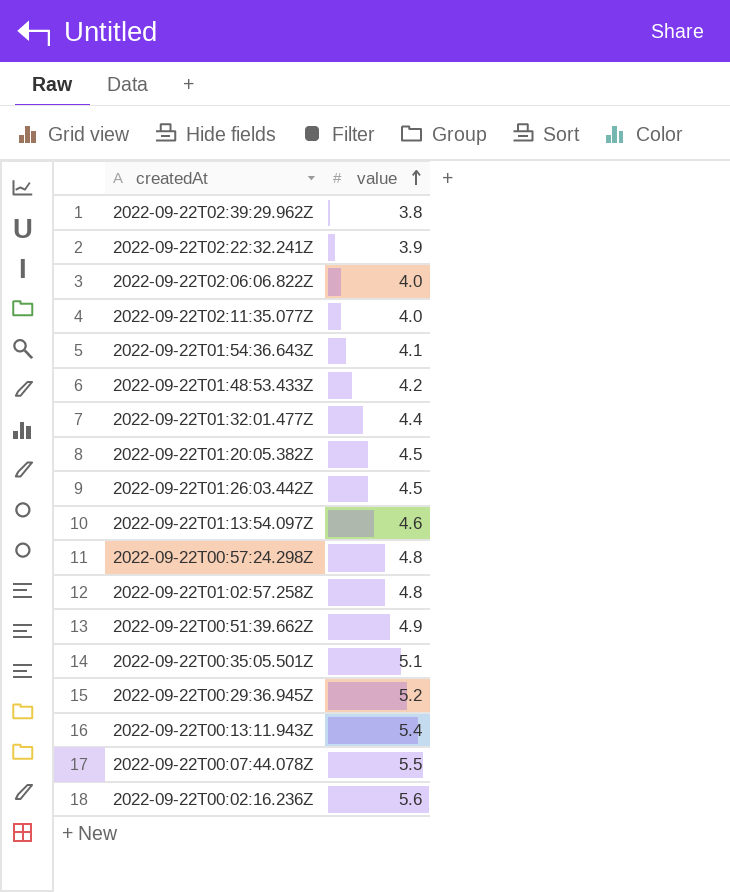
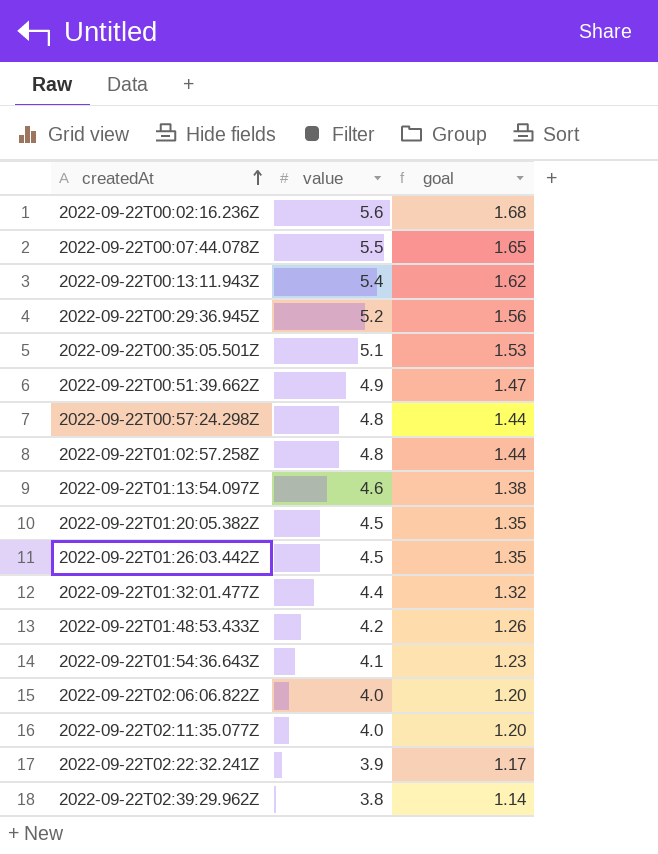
row order: value ascending -> createdAt ascending
column goal | formula: none -> [value] * 0.3

